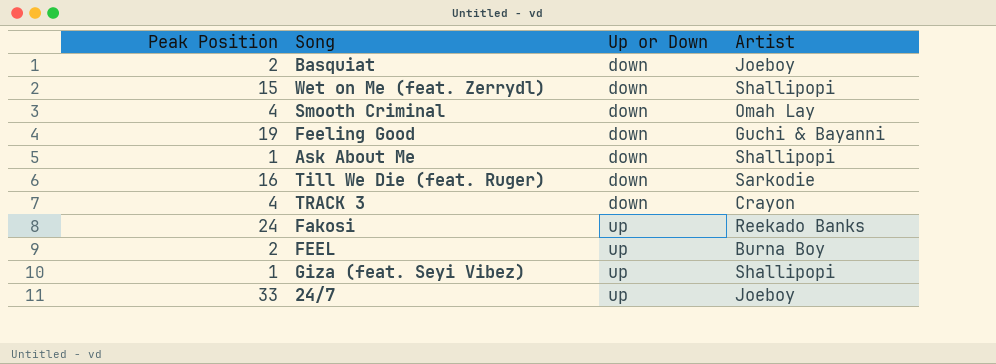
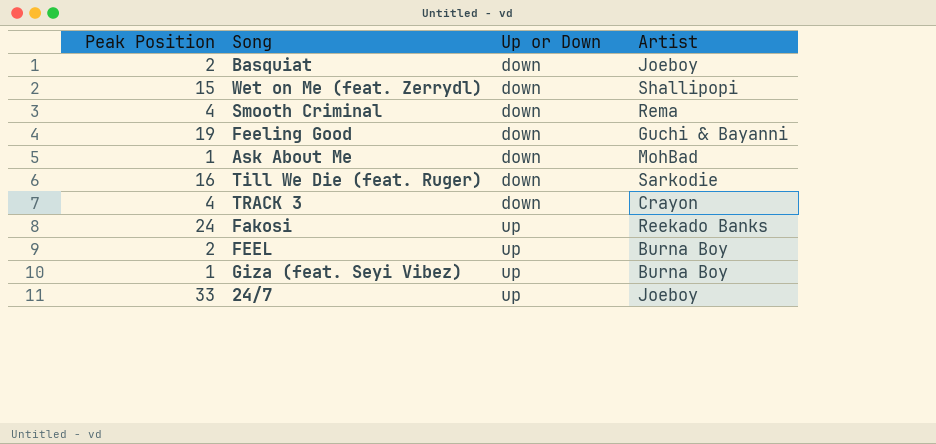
Smooth Criminal | Artist: Omah Lay -> Rema
Ask About Me | Artist: Shallipopi -> MohBad
Giza (feat. Seyi Vibez) | Artist: Shallipopi -> Burna Boy

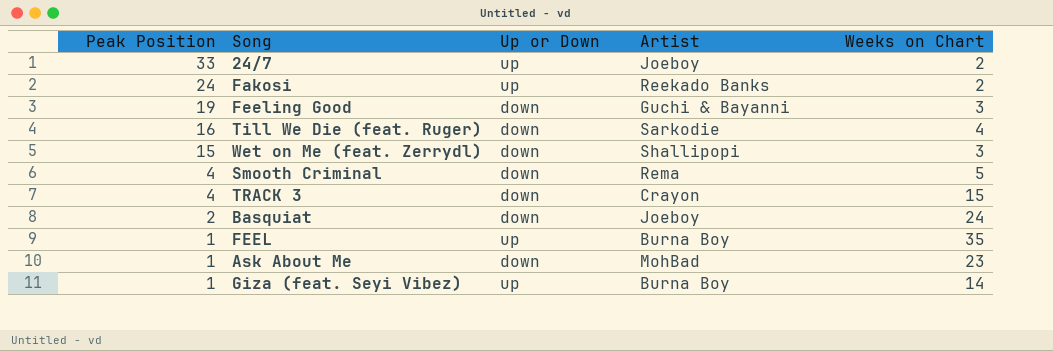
row order: Up or Down ascending -> Peak Position descending
column Weeks on Chart | position: none -> 5
FEEL | Peak Position: 2 -> 1

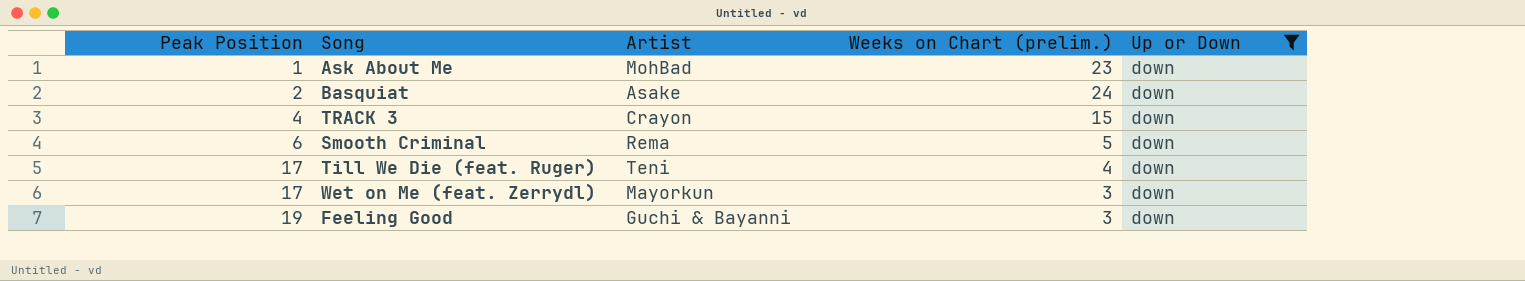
filter: none -> Up or Down = down
row order: Peak Position descending -> Peak Position ascending
column name: Weeks on Chart -> Weeks on Chart (prelim.)
column Up or Down | position: 3 -> 5
Basquiat | Artist: Joeboy -> Asake
Smooth Criminal | Peak Position: 4 -> 6
Till We Die (feat. Ruger) | Peak Position: 16 -> 17
Till We Die (feat. Ruger) | Artist: Sarkodie -> Teni
Wet on Me (feat. Zerrydl) | Peak Position: 15 -> 17
Wet on Me (feat. Zerrydl) | Artist: Shallipopi -> Mayorkun

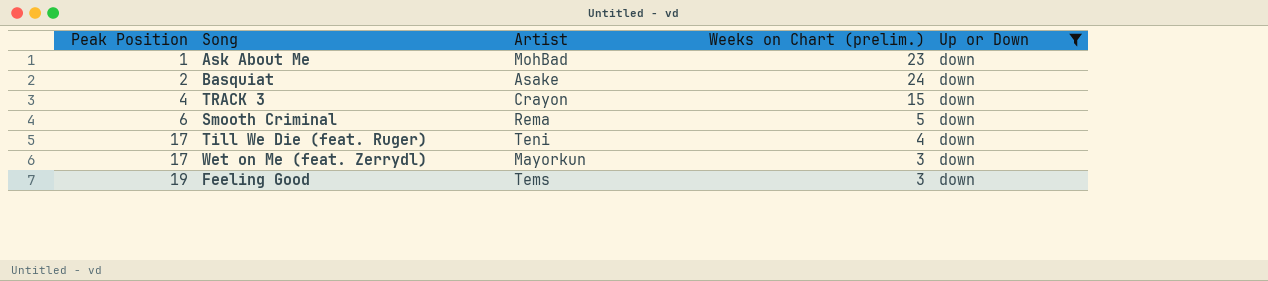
Feeling Good | Artist: Guchi & Bayanni -> Tems

